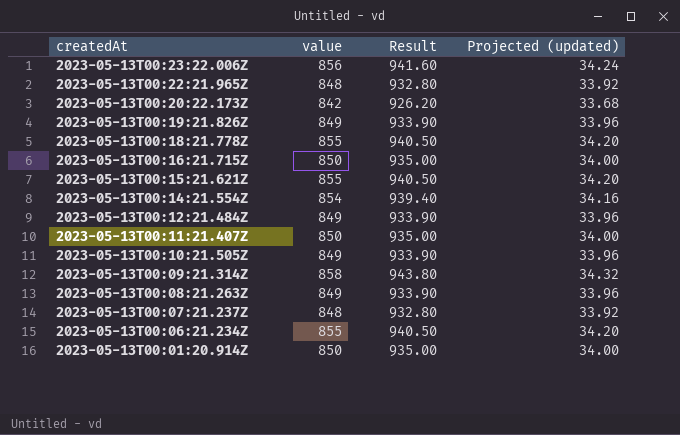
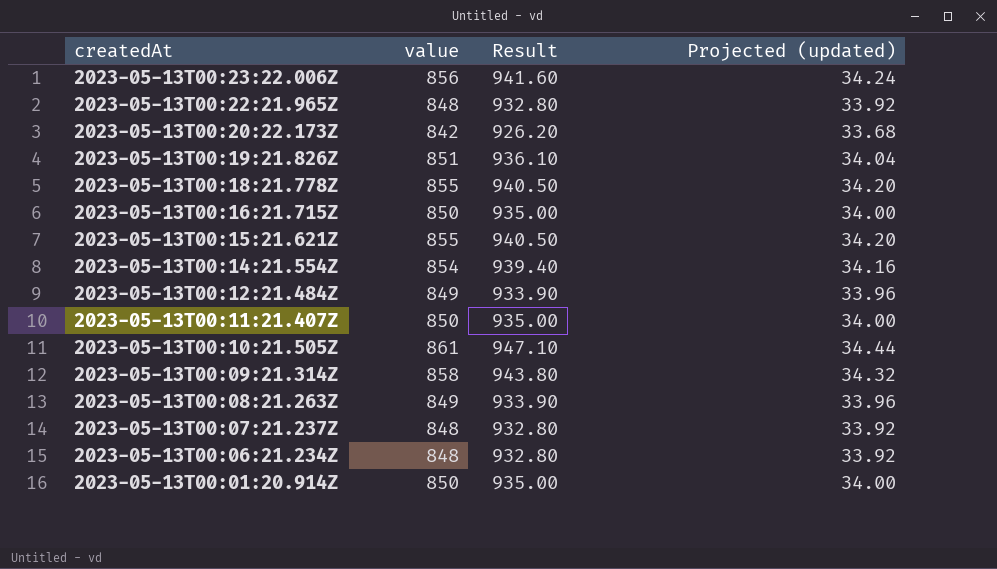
2023-05-13T00:19:21.826Z | value: 849 -> 851
2023-05-13T00:19:21.826Z | Result: 933.90 -> 936.10
2023-05-13T00:19:21.826Z | Projected (updated): 33.96 -> 34.04
2023-05-13T00:10:21.505Z | value: 849 -> 861
2023-05-13T00:10:21.505Z | Result: 933.90 -> 947.10
2023-05-13T00:10:21.505Z | Projected (updated): 33.96 -> 34.44
2023-05-13T00:06:21.234Z | value: 855 -> 848
2023-05-13T00:06:21.234Z | Result: 940.50 -> 932.80
2023-05-13T00:06:21.234Z | Projected (updated): 34.20 -> 33.92

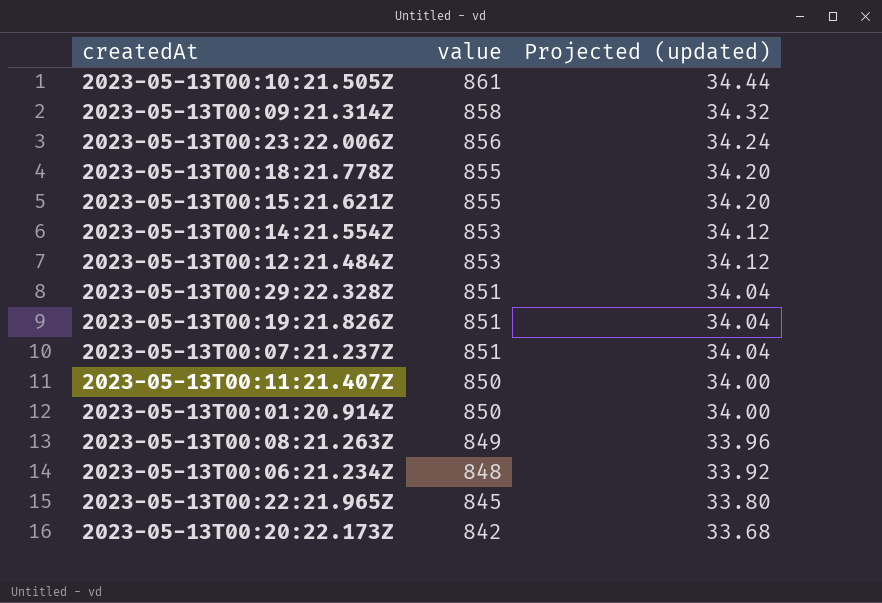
row order: createdAt descending -> value descending
column Result | formula: [value] * 1.1 -> none
row 2023-05-13T00:16:21.715Z: 850 | 935.00 | 34.00 -> none
2023-05-13T00:14:21.554Z | value: 854 -> 853
2023-05-13T00:14:21.554Z | Projected (updated): 34.16 -> 34.12
2023-05-13T00:12:21.484Z | value: 849 -> 853
2023-05-13T00:12:21.484Z | Projected (updated): 33.96 -> 34.12
row 2023-05-13T00:29:22.328Z: none -> 851 | 34.04
2023-05-13T00:07:21.237Z | value: 848 -> 851
2023-05-13T00:07:21.237Z | Projected (updated): 33.92 -> 34.04
2023-05-13T00:22:21.965Z | value: 848 -> 845
2023-05-13T00:22:21.965Z | Projected (updated): 33.92 -> 33.80

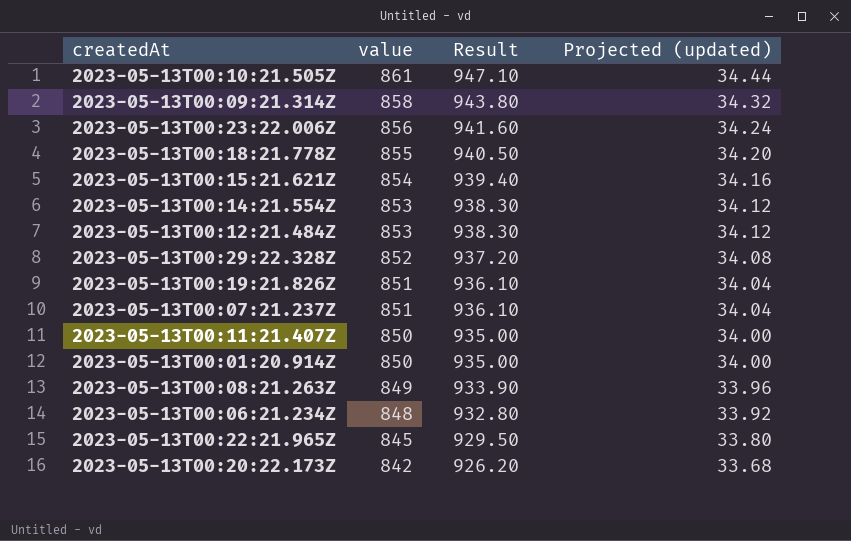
column Result | formula: none -> [value] * 1.1
2023-05-13T00:15:21.621Z | value: 855 -> 854
2023-05-13T00:15:21.621Z | Projected (updated): 34.20 -> 34.16
2023-05-13T00:29:22.328Z | value: 851 -> 852
2023-05-13T00:29:22.328Z | Projected (updated): 34.04 -> 34.08

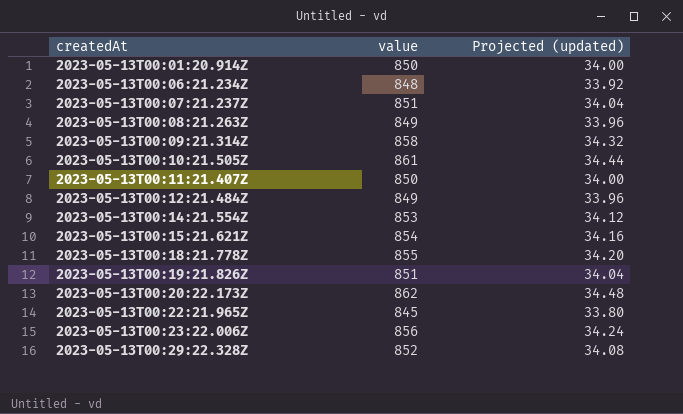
row order: value descending -> createdAt ascending
column Result | formula: [value] * 1.1 -> none
2023-05-13T00:12:21.484Z | value: 853 -> 849
2023-05-13T00:12:21.484Z | Projected (updated): 34.12 -> 33.96
2023-05-13T00:20:22.173Z | value: 842 -> 862
2023-05-13T00:20:22.173Z | Projected (updated): 33.68 -> 34.48

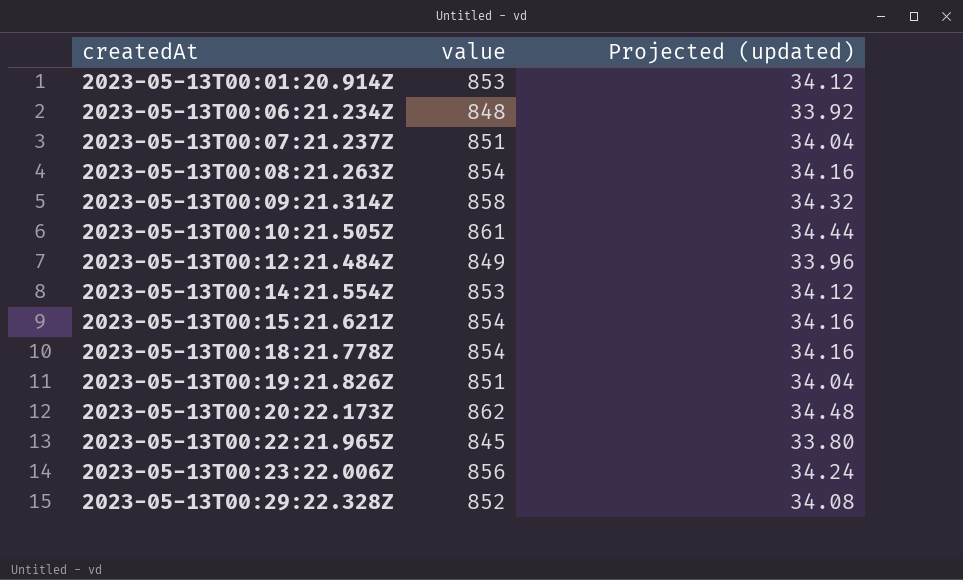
row 2023-05-13T00:11:21.407Z: 850 | 34.00 -> none
2023-05-13T00:01:20.914Z | value: 850 -> 853
2023-05-13T00:01:20.914Z | Projected (updated): 34.00 -> 34.12
2023-05-13T00:08:21.263Z | value: 849 -> 854
2023-05-13T00:08:21.263Z | Projected (updated): 33.96 -> 34.16
2023-05-13T00:18:21.778Z | value: 855 -> 854
2023-05-13T00:18:21.778Z | Projected (updated): 34.20 -> 34.16

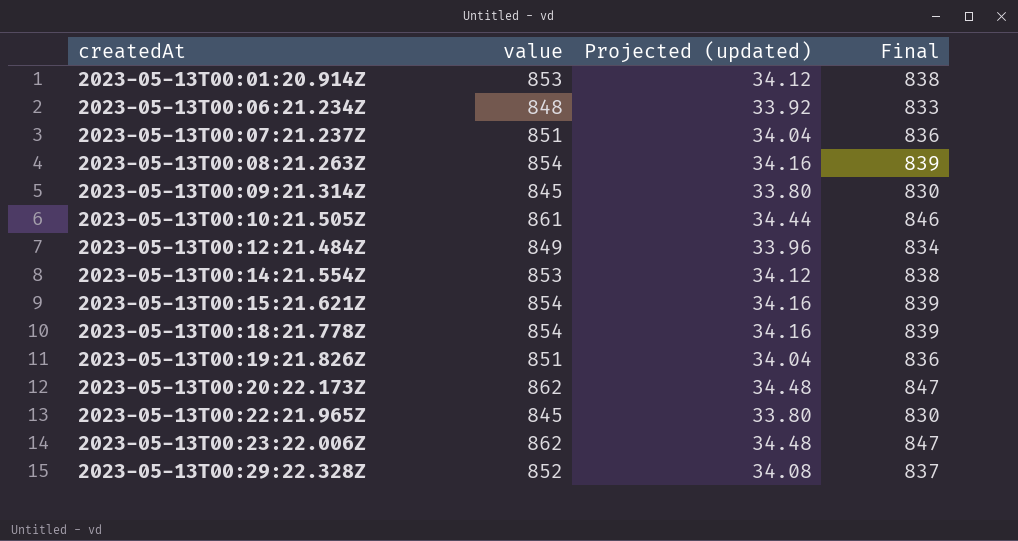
column Final | formula: none -> [value] - 15
2023-05-13T00:09:21.314Z | value: 858 -> 845
2023-05-13T00:09:21.314Z | Projected (updated): 34.32 -> 33.80
2023-05-13T00:23:22.006Z | value: 856 -> 862
2023-05-13T00:23:22.006Z | Projected (updated): 34.24 -> 34.48

